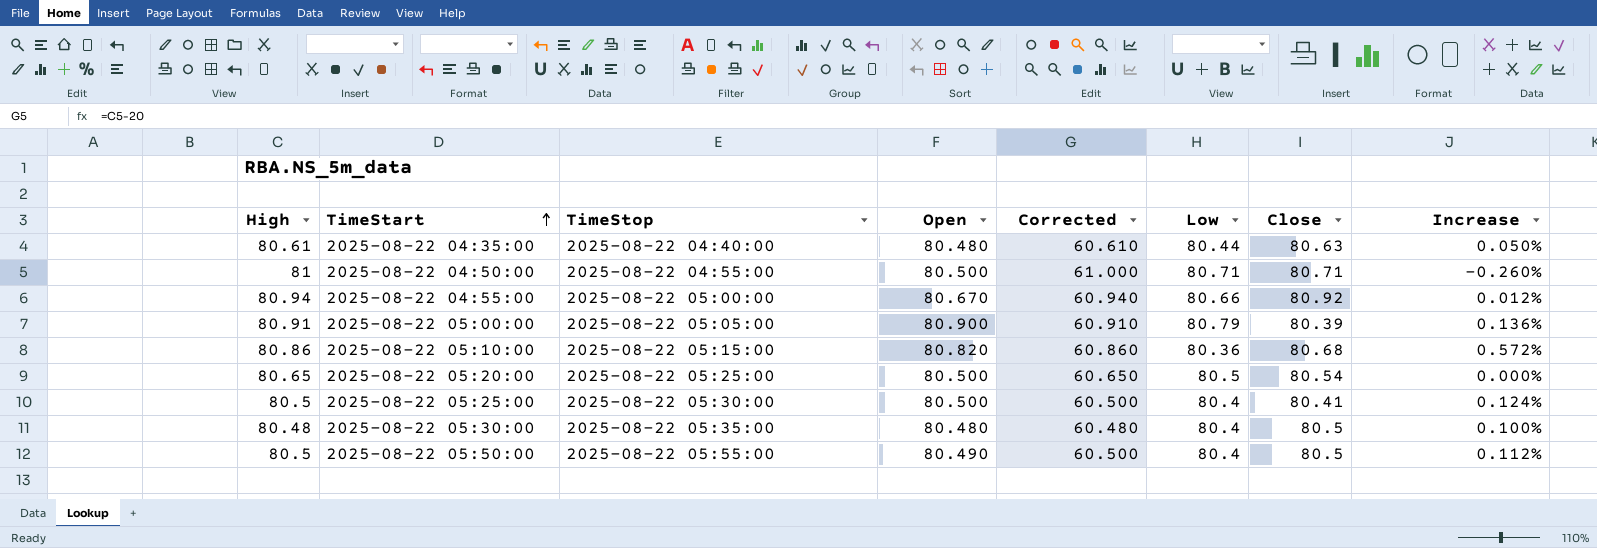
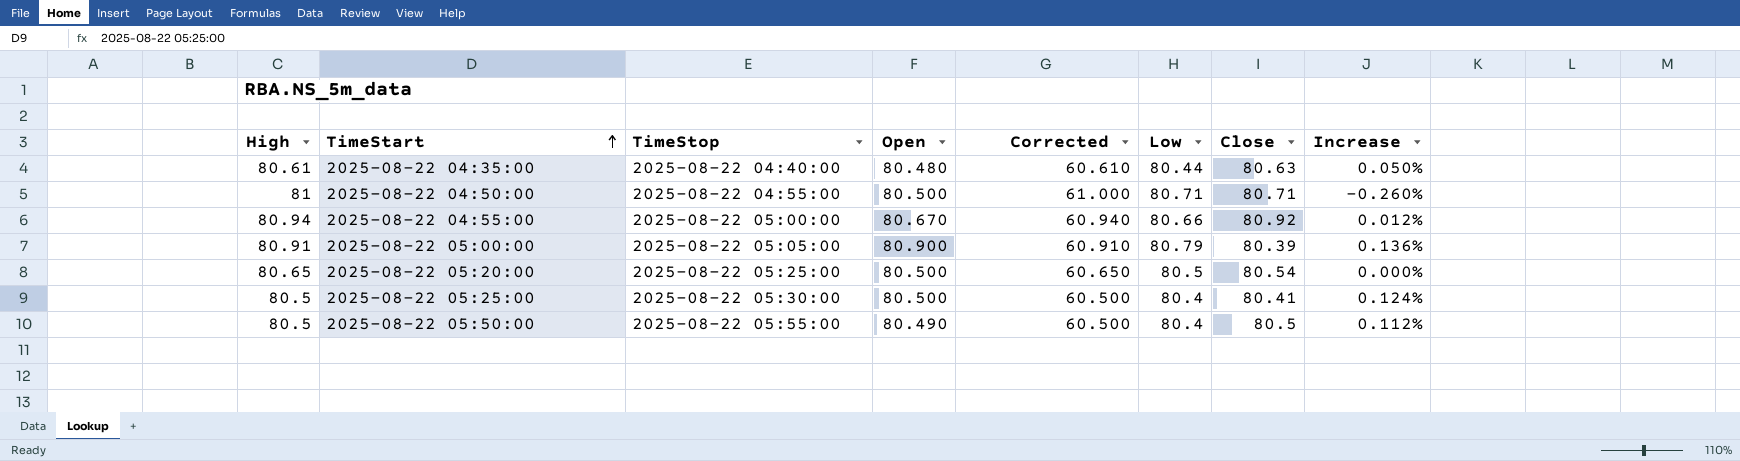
row 2025-08-22 05:10:00: 80.86 | 2025-08-22 05:15:00 | 80.820 | 60.860 | 80.36 | 80.68 | 0.572% -> none
row 2025-08-22 05:30:00: 80.48 | 2025-08-22 05:35:00 | 80.480 | 60.480 | 80.4 | 80.5 | 0.100% -> none

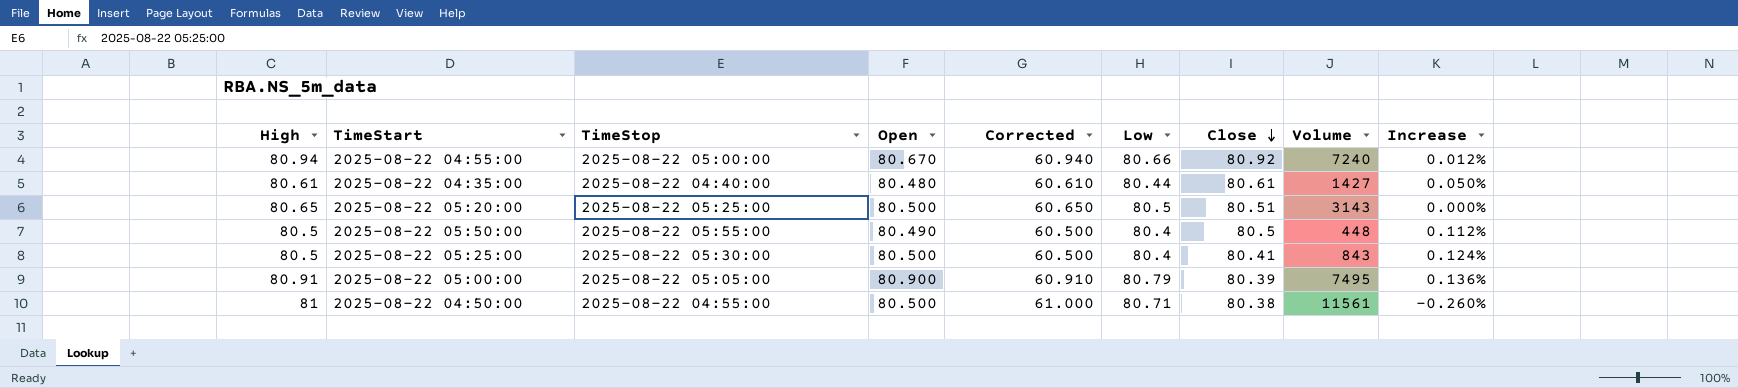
row order: TimeStart ascending -> Close descending
column Volume | position: none -> 8
2025-08-22 04:35:00 | Close: 80.63 -> 80.61
2025-08-22 05:20:00 | Close: 80.54 -> 80.51
2025-08-22 04:50:00 | Close: 80.71 -> 80.38

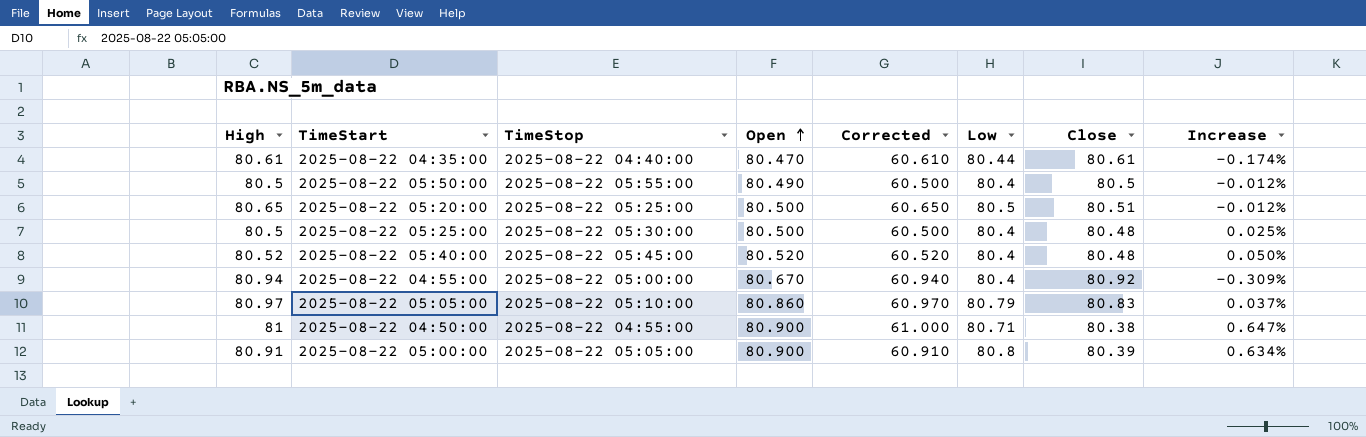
row order: Close descending -> Open ascending
column Volume | position: 8 -> none
column Increase | formula: ([Open] - [Low]) / [Low] -> ([Open] - [Close]) / [Close]
2025-08-22 04:35:00 | Open: 80.480 -> 80.470
2025-08-22 05:25:00 | Close: 80.41 -> 80.48
row 2025-08-22 05:40:00: none -> 80.52 | 2025-08-22 05:45:00 | 80.520 | 60.520 | 80.4 | 80.48 | 0.050%
2025-08-22 04:55:00 | Low: 80.66 -> 80.4
row 2025-08-22 05:05:00: none -> 80.97 | 2025-08-22 05:10:00 | 80.860 | 60.970 | 80.79 | 80.83 | 0.037%
2025-08-22 04:50:00 | Open: 80.500 -> 80.900
2025-08-22 05:00:00 | Low: 80.79 -> 80.8

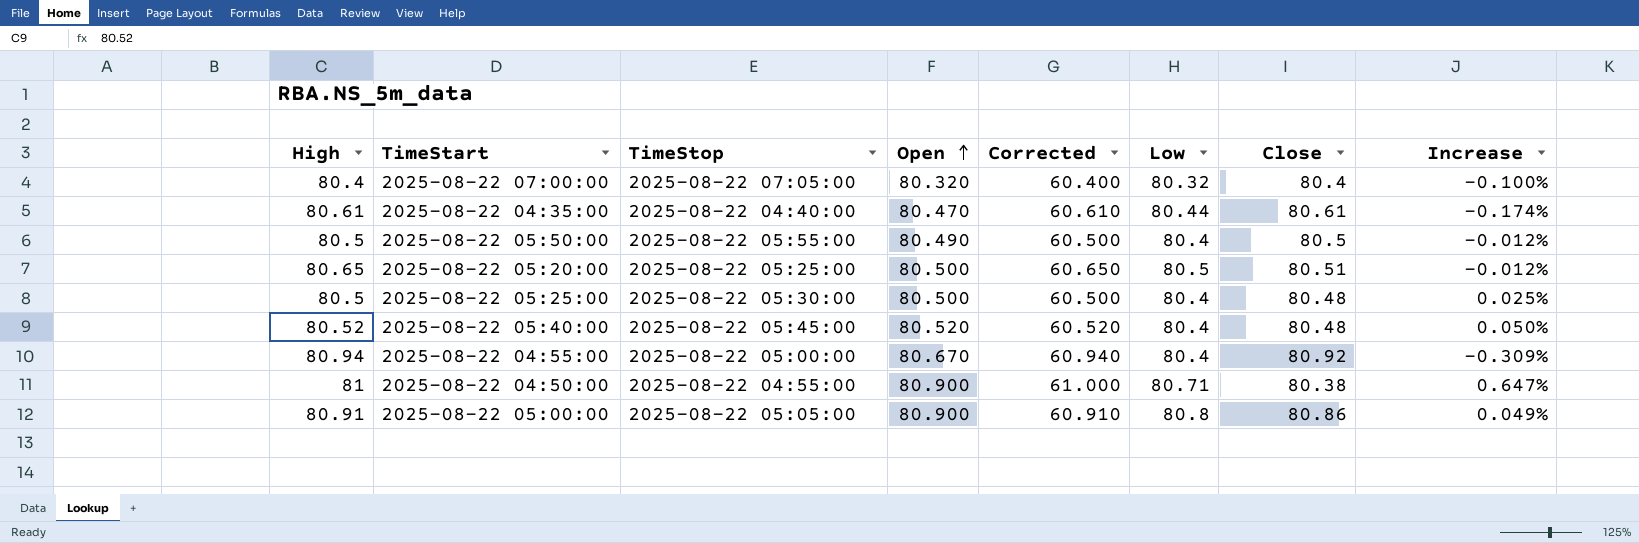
row 2025-08-22 05:05:00: 80.97 | 2025-08-22 05:10:00 | 80.860 | 60.970 | 80.79 | 80.83 | 0.037% -> none
row 2025-08-22 07:00:00: none -> 80.4 | 2025-08-22 07:05:00 | 80.320 | 60.400 | 80.32 | 80.4 | -0.100%
2025-08-22 05:00:00 | Close: 80.39 -> 80.86
2025-08-22 05:00:00 | Increase: 0.634% -> 0.049%

